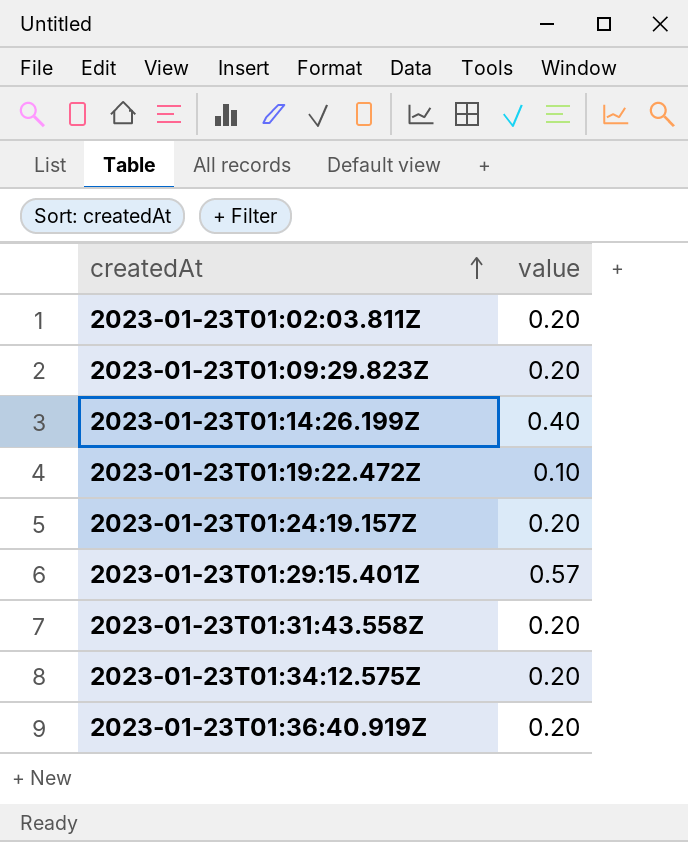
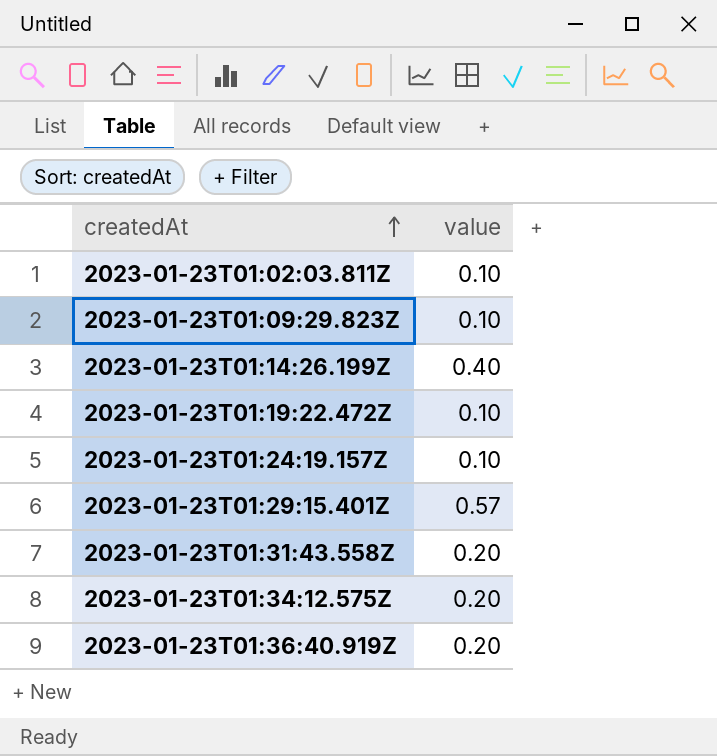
2023-01-23T01:02:03.811Z | value: 0.20 -> 0.10
2023-01-23T01:09:29.823Z | value: 0.20 -> 0.10
2023-01-23T01:24:19.157Z | value: 0.20 -> 0.10

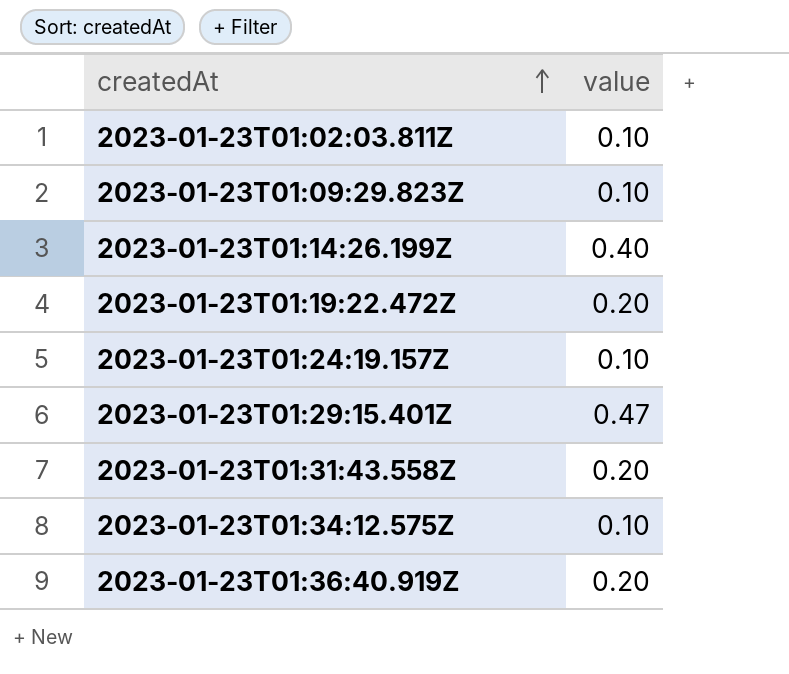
2023-01-23T01:19:22.472Z | value: 0.10 -> 0.20
2023-01-23T01:29:15.401Z | value: 0.57 -> 0.47
2023-01-23T01:34:12.575Z | value: 0.20 -> 0.10

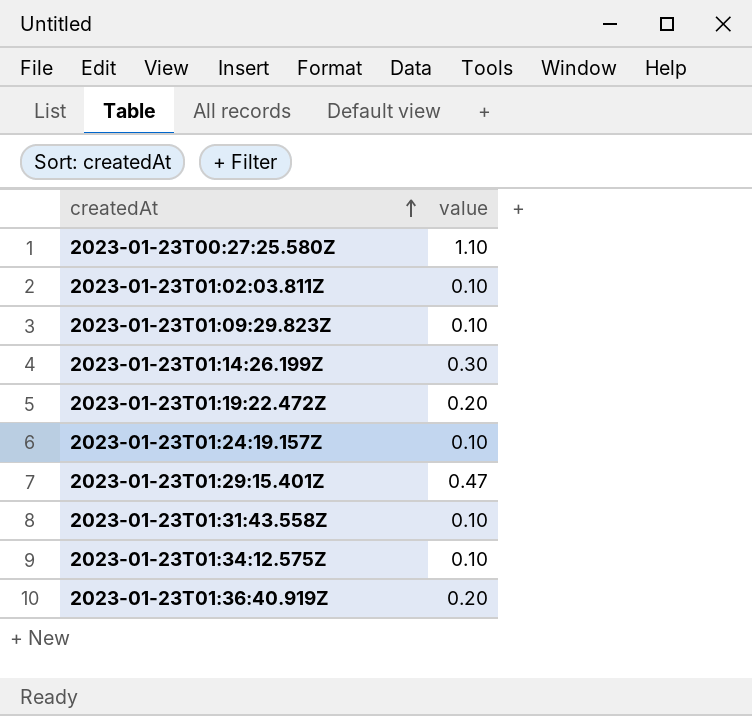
row 2023-01-23T00:27:25.580Z: none -> 1.10
2023-01-23T01:14:26.199Z | value: 0.40 -> 0.30
2023-01-23T01:31:43.558Z | value: 0.20 -> 0.10

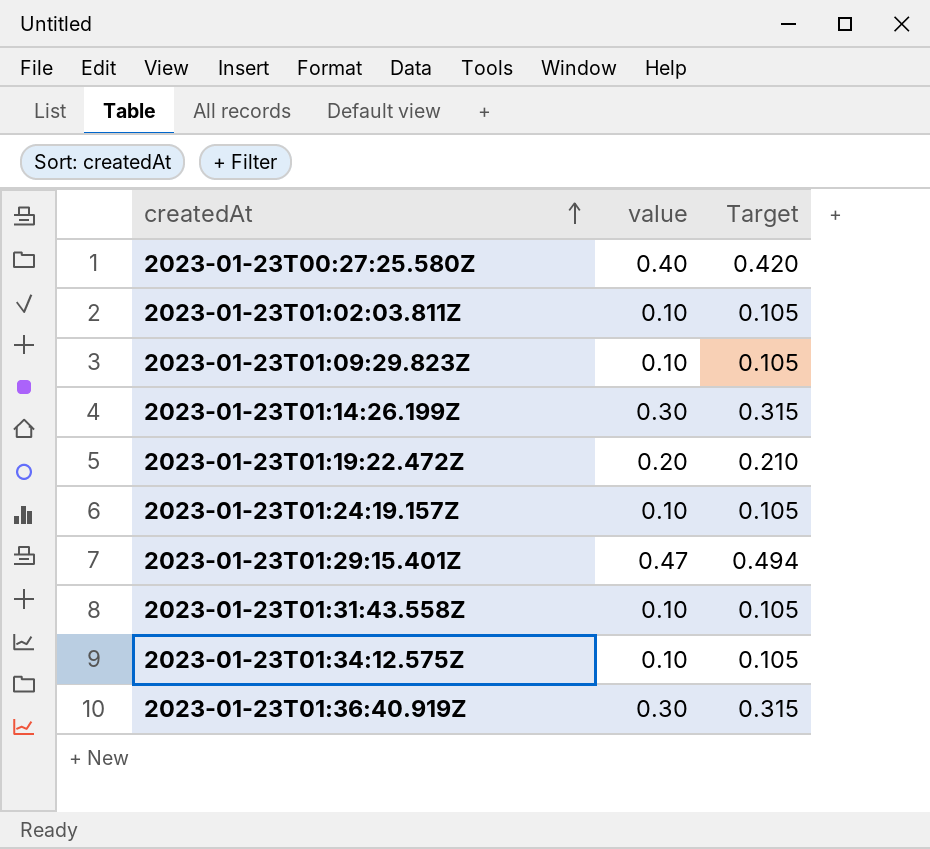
column Target | formula: none -> [value] * 1.05
2023-01-23T00:27:25.580Z | value: 1.10 -> 0.40
2023-01-23T01:36:40.919Z | value: 0.20 -> 0.30

